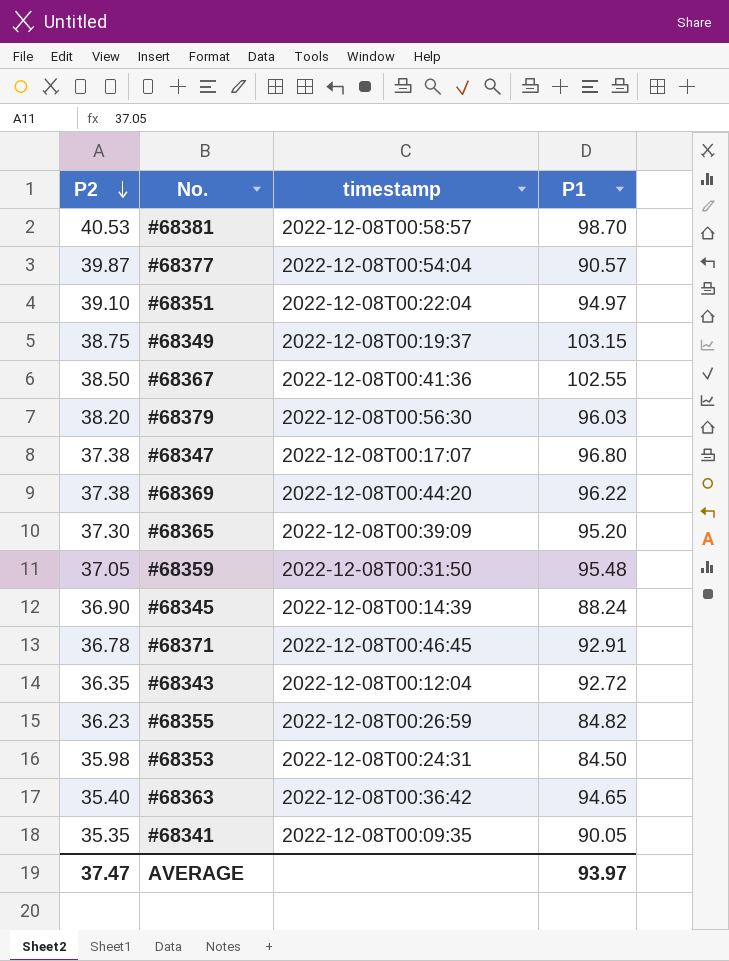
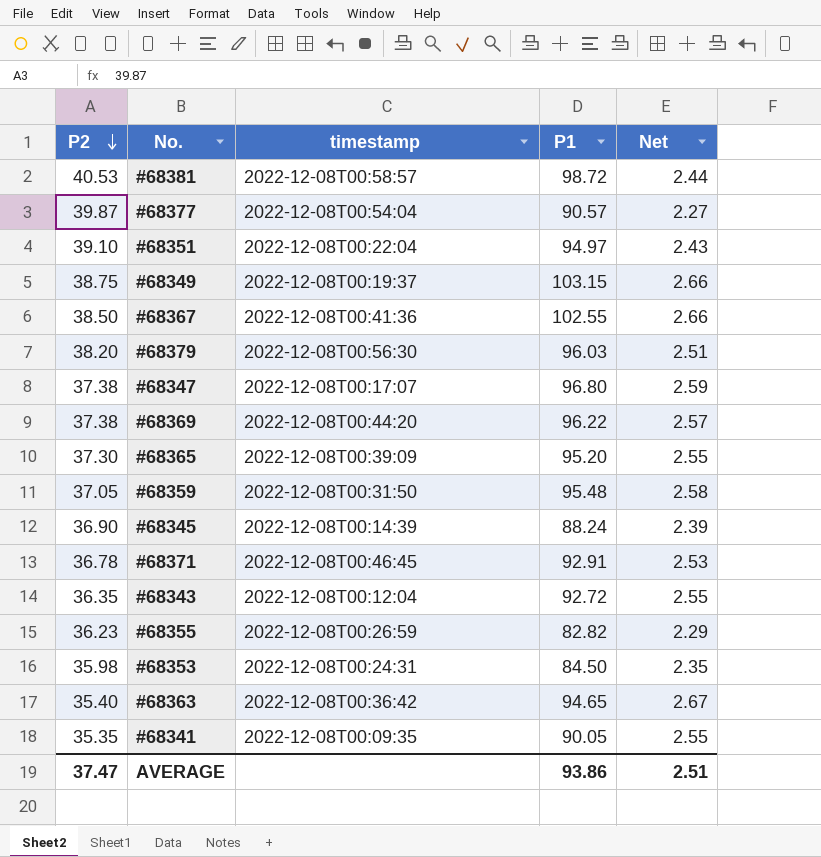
column Net | formula: none -> [P1] / [P2]
#68381 | P1: 98.70 -> 98.72
#68355 | P1: 84.82 -> 82.82
AVERAGE | P1: 93.97 -> 93.86

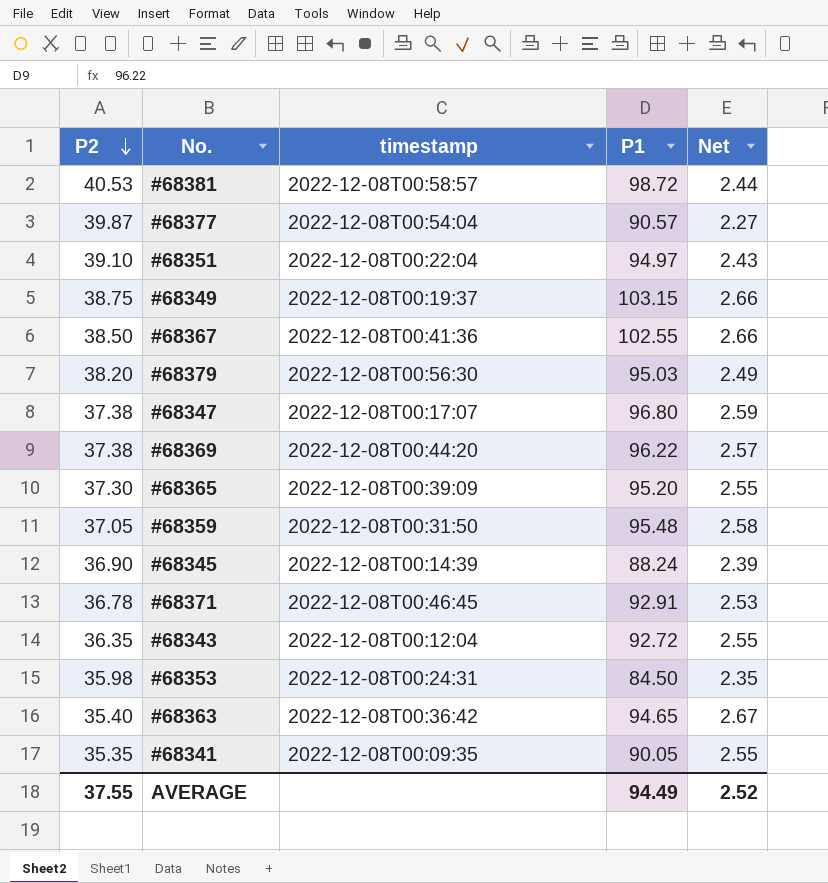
row #68355: 36.23 | 2022-12-08T00:26:59 | 82.82 | 2.29 -> none
#68379 | P1: 96.03 -> 95.03
#68379 | Net: 2.51 -> 2.49
AVERAGE | P2: 37.47 -> 37.55
AVERAGE | P1: 93.86 -> 94.49
AVERAGE | Net: 2.51 -> 2.52

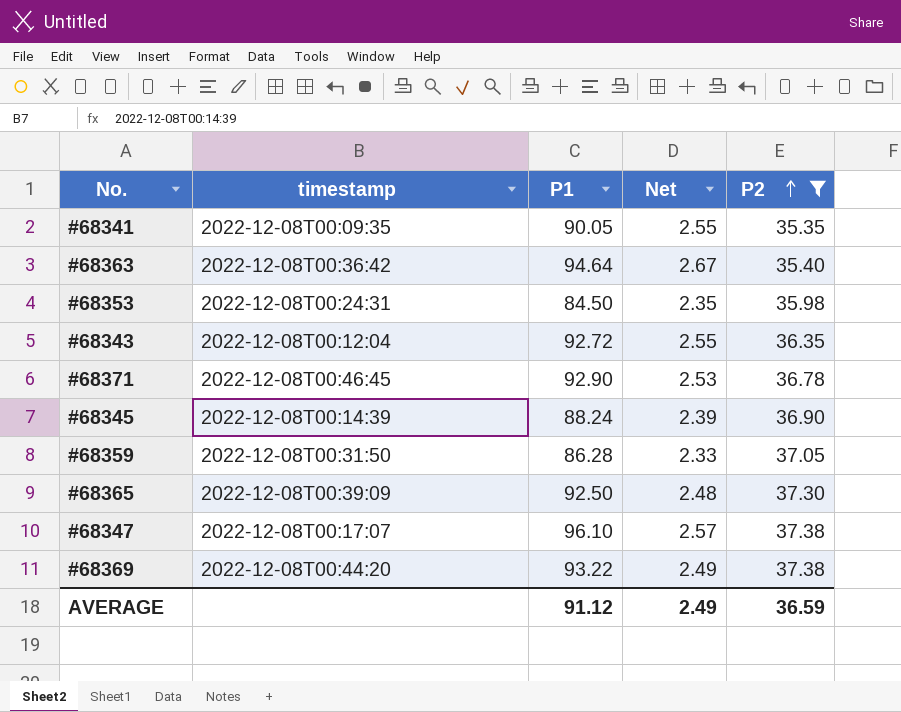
filter: none -> P2 <= 37.38
row order: P2 descending -> P2 ascending
column P2 | position: 1 -> 5
#68363 | P1: 94.65 -> 94.64
#68371 | P1: 92.91 -> 92.90
#68359 | P1: 95.48 -> 86.28
#68359 | Net: 2.58 -> 2.33
#68365 | P1: 95.20 -> 92.50
#68365 | Net: 2.55 -> 2.48
#68347 | P1: 96.80 -> 96.10
#68347 | Net: 2.59 -> 2.57
#68369 | P1: 96.22 -> 93.22
#68369 | Net: 2.57 -> 2.49
AVERAGE | P1: 94.49 -> 91.12
AVERAGE | Net: 2.52 -> 2.49
AVERAGE | P2: 37.55 -> 36.59

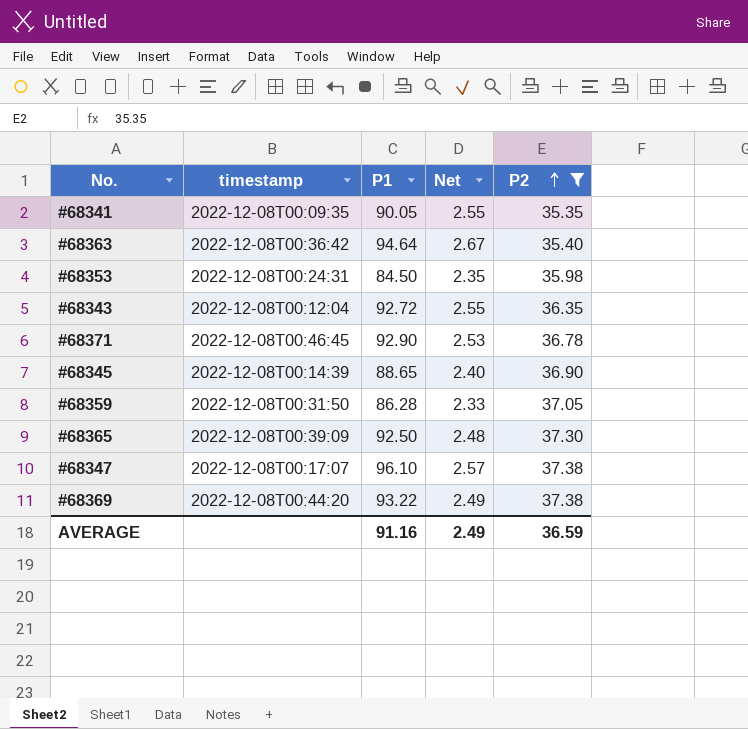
#68345 | P1: 88.24 -> 88.65
#68345 | Net: 2.39 -> 2.40
AVERAGE | P1: 91.12 -> 91.16

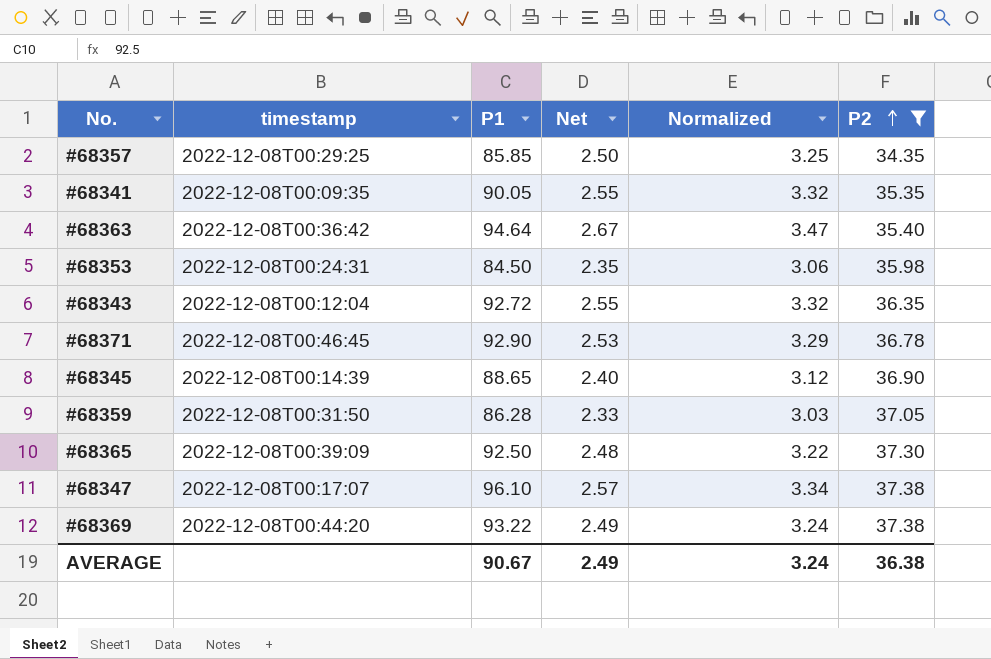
column Normalized | formula: none -> [Net] * 1.3
row #68357: none -> 2022-12-08T00:29:25 | 85.85 | 2.50 | 3.25 | 34.35
AVERAGE | P1: 91.16 -> 90.67
AVERAGE | P2: 36.59 -> 36.38

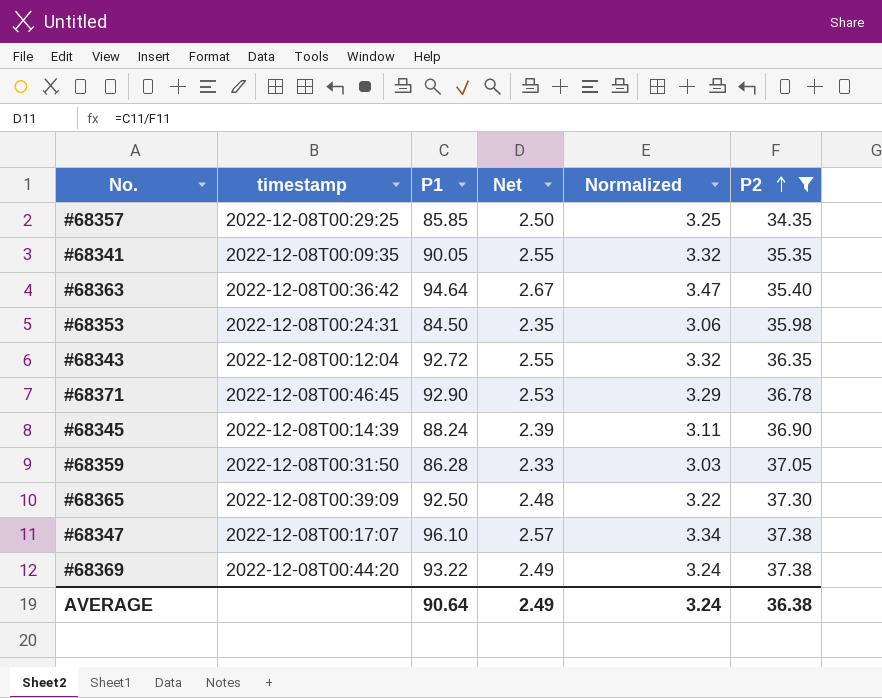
#68345 | P1: 88.65 -> 88.24
#68345 | Net: 2.40 -> 2.39
#68345 | Normalized: 3.12 -> 3.11
AVERAGE | P1: 90.67 -> 90.64

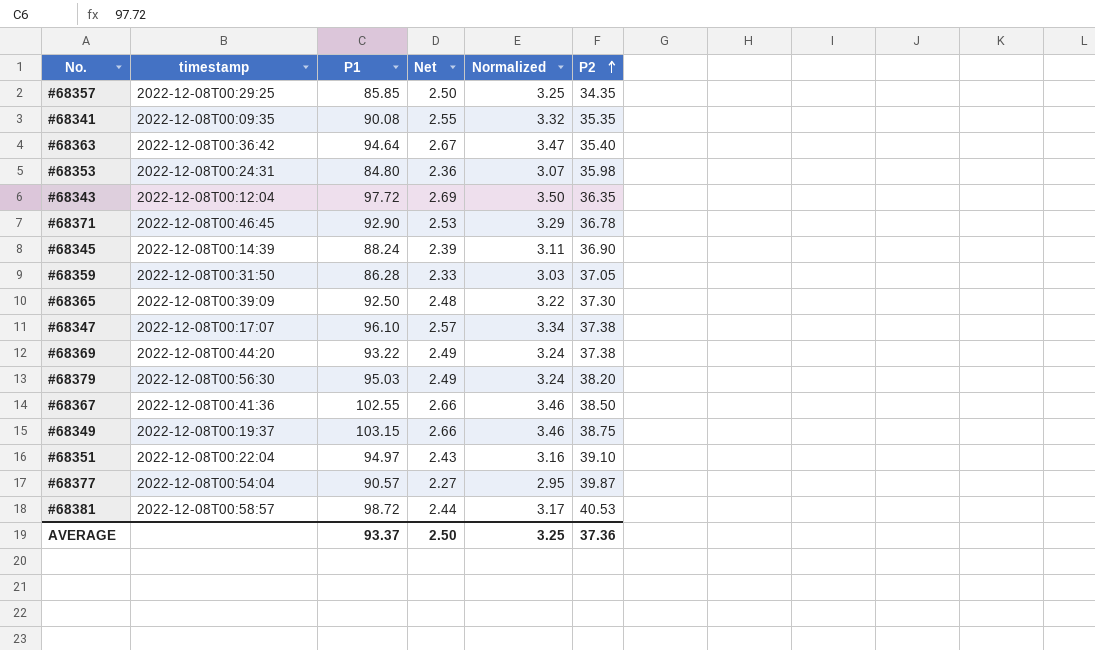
filter: P2 <= 37.38 -> none
#68341 | P1: 90.05 -> 90.08
#68353 | P1: 84.50 -> 84.80
#68353 | Net: 2.35 -> 2.36
#68353 | Normalized: 3.06 -> 3.07
#68343 | P1: 92.72 -> 97.72
#68343 | Net: 2.55 -> 2.69
#68343 | Normalized: 3.32 -> 3.50
AVERAGE | P1: 90.64 -> 93.37
AVERAGE | Net: 2.49 -> 2.50
AVERAGE | Normalized: 3.24 -> 3.25
AVERAGE | P2: 36.38 -> 37.36

